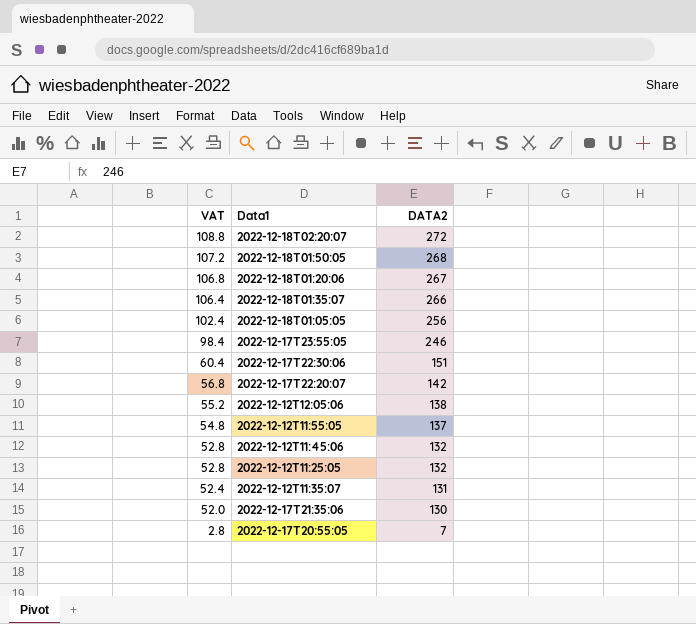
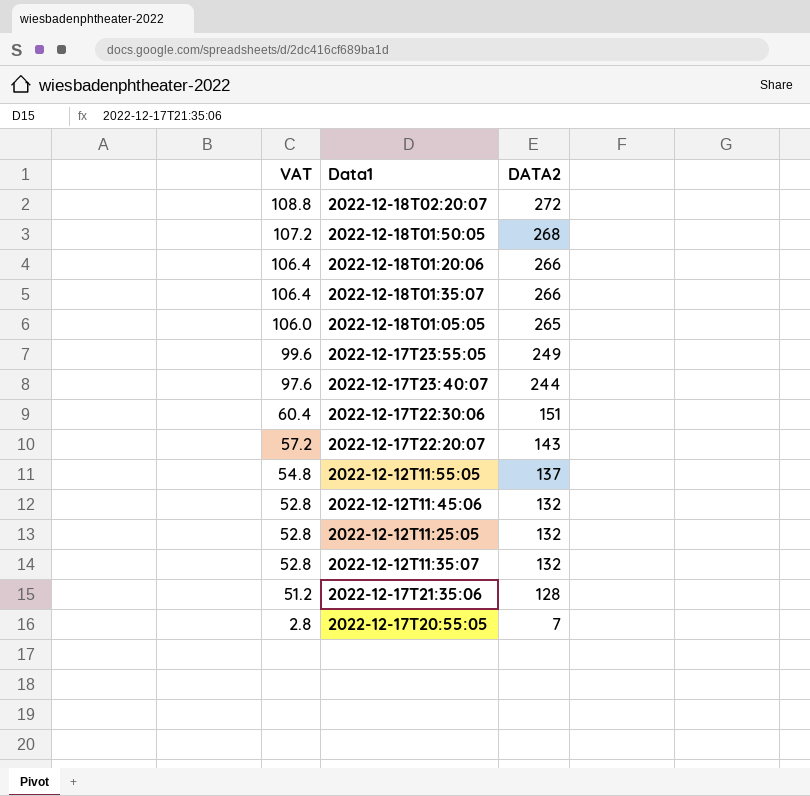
row 2022-12-12T12:05:06: 55.2 | 138 -> none
2022-12-18T01:20:06 | VAT: 106.8 -> 106.4
2022-12-18T01:20:06 | DATA2: 267 -> 266
2022-12-18T01:05:05 | VAT: 102.4 -> 106.0
2022-12-18T01:05:05 | DATA2: 256 -> 265
2022-12-17T23:55:05 | VAT: 98.4 -> 99.6
2022-12-17T23:55:05 | DATA2: 246 -> 249
row 2022-12-17T23:40:07: none -> 97.6 | 244
2022-12-17T22:20:07 | VAT: 56.8 -> 57.2
2022-12-17T22:20:07 | DATA2: 142 -> 143
2022-12-12T11:35:07 | VAT: 52.4 -> 52.8
2022-12-12T11:35:07 | DATA2: 131 -> 132
2022-12-17T21:35:06 | VAT: 52.0 -> 51.2
2022-12-17T21:35:06 | DATA2: 130 -> 128

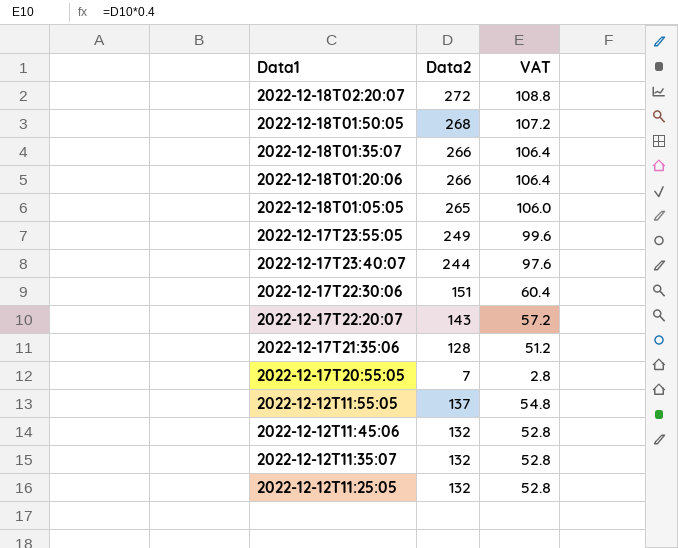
row order: VAT descending -> Data1 descending
column name: DATA2 -> Data2
column VAT | position: 1 -> 3

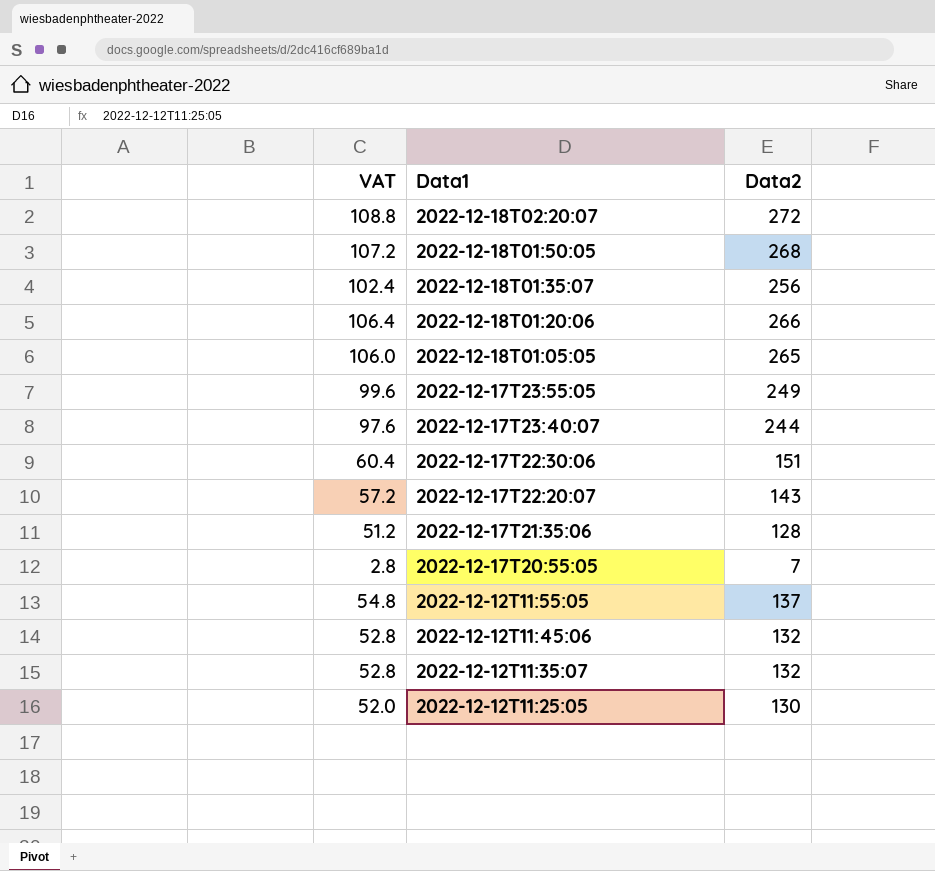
column VAT | position: 3 -> 1
2022-12-18T01:35:07 | VAT: 106.4 -> 102.4
2022-12-18T01:35:07 | Data2: 266 -> 256
2022-12-12T11:25:05 | VAT: 52.8 -> 52.0
2022-12-12T11:25:05 | Data2: 132 -> 130

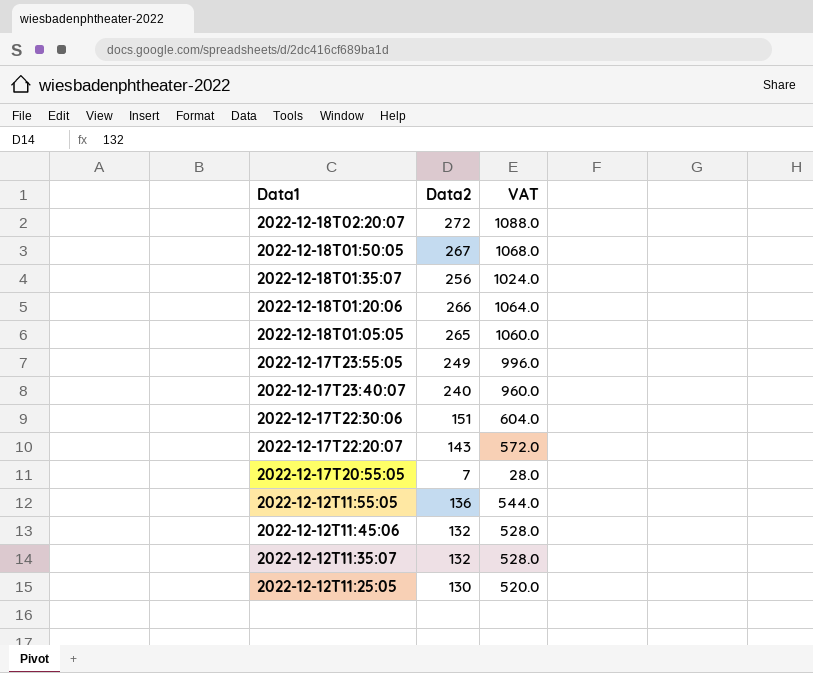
column VAT | formula: [Data2] * 0.4 -> [Data2] * 4
column VAT | position: 1 -> 3
row 2022-12-17T21:35:06: 51.2 | 128 -> none
2022-12-18T01:50:05 | Data2: 268 -> 267
2022-12-17T23:40:07 | Data2: 244 -> 240
2022-12-12T11:55:05 | Data2: 137 -> 136

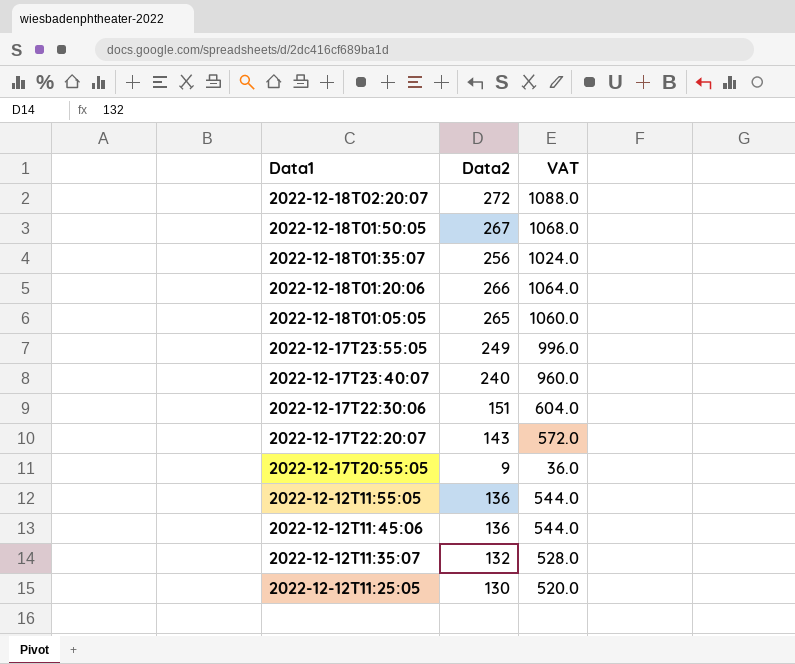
2022-12-17T20:55:05 | Data2: 7 -> 9
2022-12-17T20:55:05 | VAT: 28.0 -> 36.0
2022-12-12T11:45:06 | Data2: 132 -> 136
2022-12-12T11:45:06 | VAT: 528.0 -> 544.0

